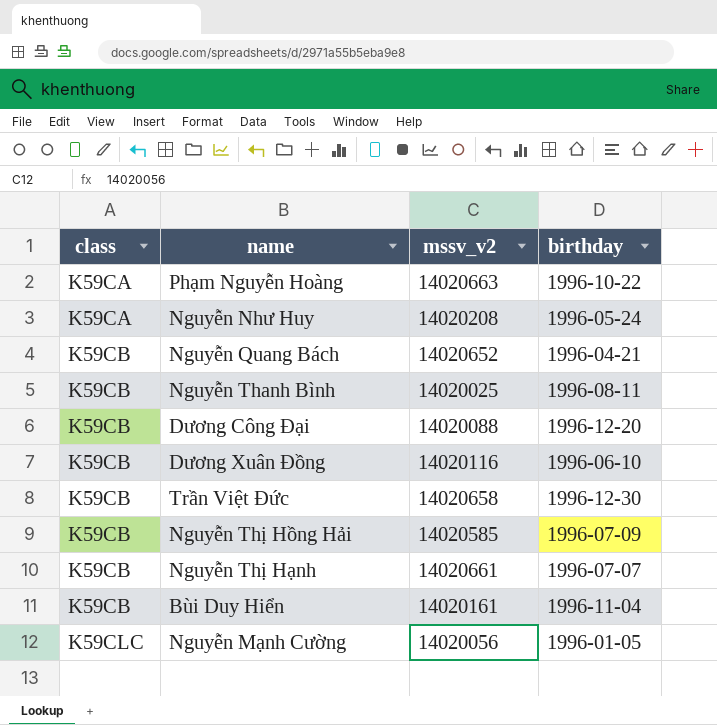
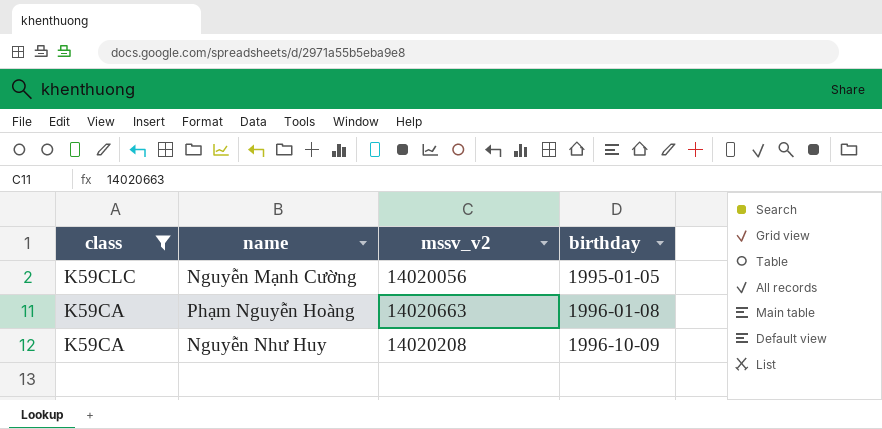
filter: none -> class != K59CB
row order: class ascending -> class descending
Nguyễn Mạnh Cường | birthday: 1996-01-05 -> 1995-01-05
Phạm Nguyễn Hoàng | birthday: 1996-10-22 -> 1996-01-08
Nguyễn Như Huy | birthday: 1996-05-24 -> 1996-10-09

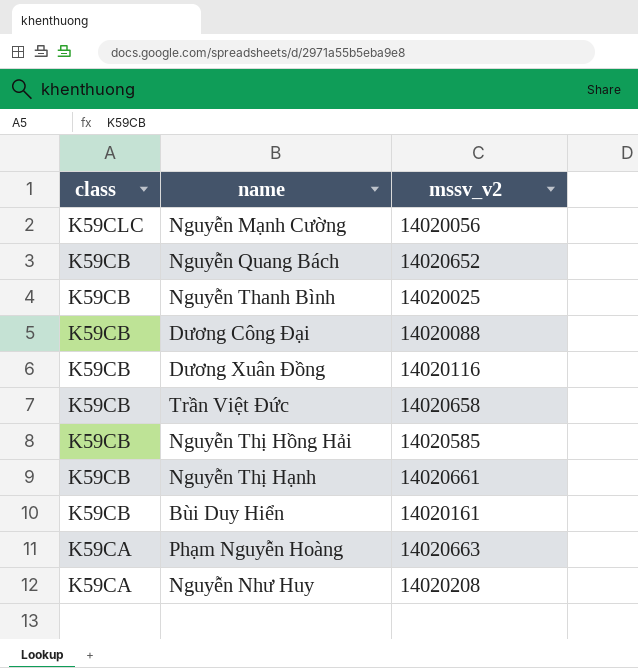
filter: class != K59CB -> none
column birthday | position: 4 -> none

